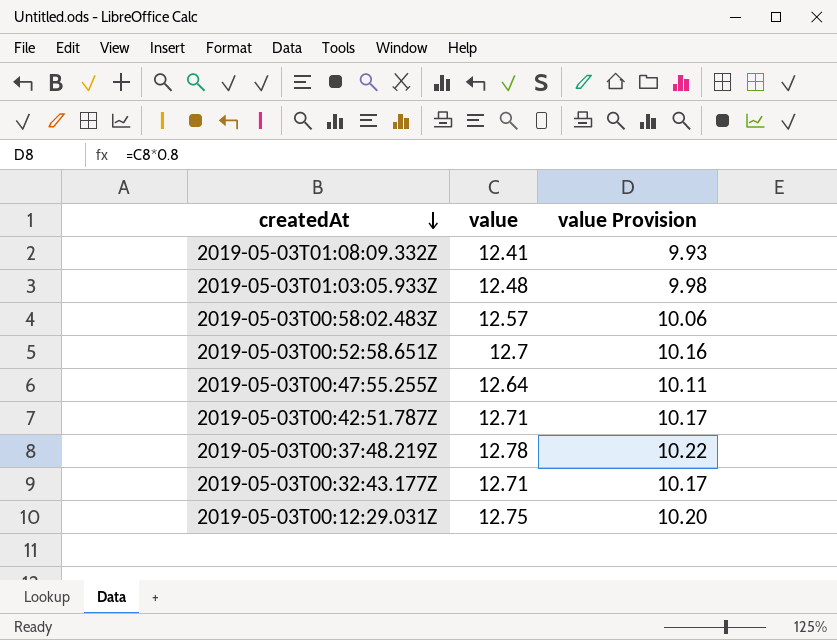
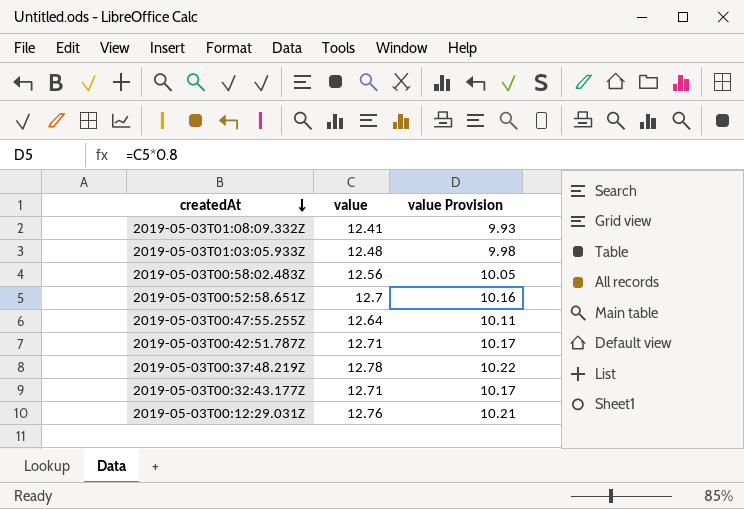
2019-05-03T00:58:02.483Z | value: 12.57 -> 12.56
2019-05-03T00:58:02.483Z | value Provision: 10.06 -> 10.05
2019-05-03T00:12:29.031Z | value: 12.75 -> 12.76
2019-05-03T00:12:29.031Z | value Provision: 10.20 -> 10.21

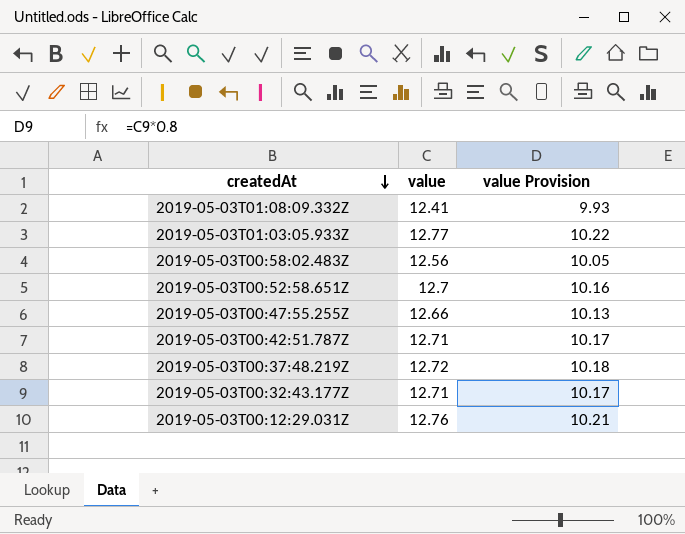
2019-05-03T01:03:05.933Z | value: 12.48 -> 12.77
2019-05-03T01:03:05.933Z | value Provision: 9.98 -> 10.22
2019-05-03T00:47:55.255Z | value: 12.64 -> 12.66
2019-05-03T00:47:55.255Z | value Provision: 10.11 -> 10.13
2019-05-03T00:37:48.219Z | value: 12.78 -> 12.72
2019-05-03T00:37:48.219Z | value Provision: 10.22 -> 10.18

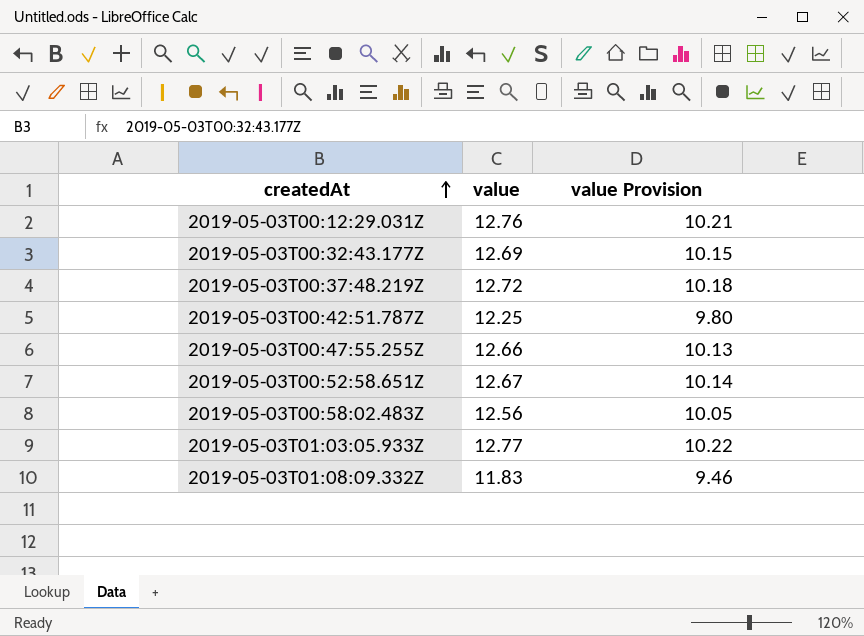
row order: createdAt descending -> createdAt ascending
2019-05-03T00:32:43.177Z | value: 12.71 -> 12.69
2019-05-03T00:32:43.177Z | value Provision: 10.17 -> 10.15
2019-05-03T00:42:51.787Z | value: 12.71 -> 12.25
2019-05-03T00:42:51.787Z | value Provision: 10.17 -> 9.80
2019-05-03T00:52:58.651Z | value: 12.7 -> 12.67
2019-05-03T00:52:58.651Z | value Provision: 10.16 -> 10.14
2019-05-03T01:08:09.332Z | value: 12.41 -> 11.83
2019-05-03T01:08:09.332Z | value Provision: 9.93 -> 9.46

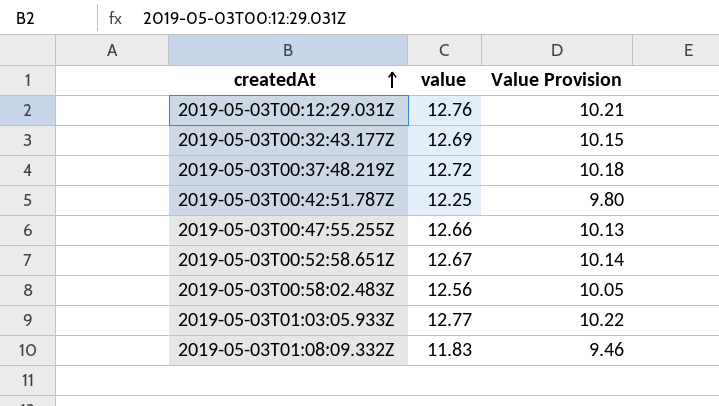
column name: value Provision -> Value Provision

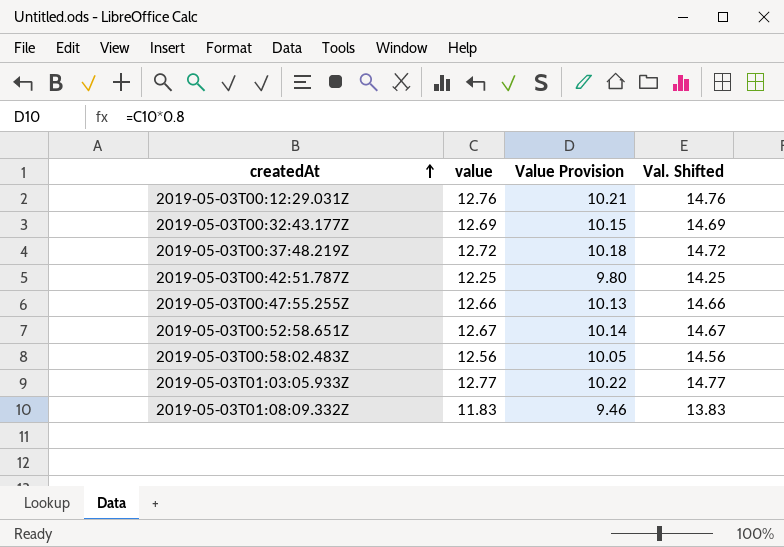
column Val. Shifted | formula: none -> [value] + 2

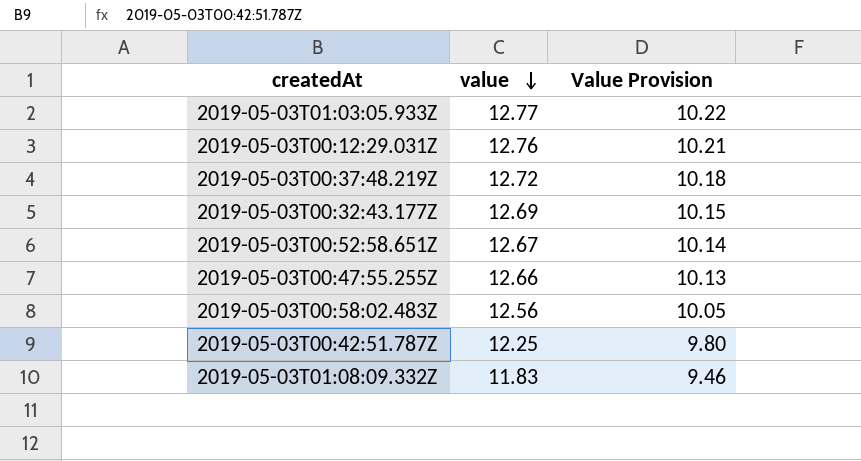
row order: createdAt ascending -> value descending
column Val. Shifted | formula: [value] + 2 -> none

